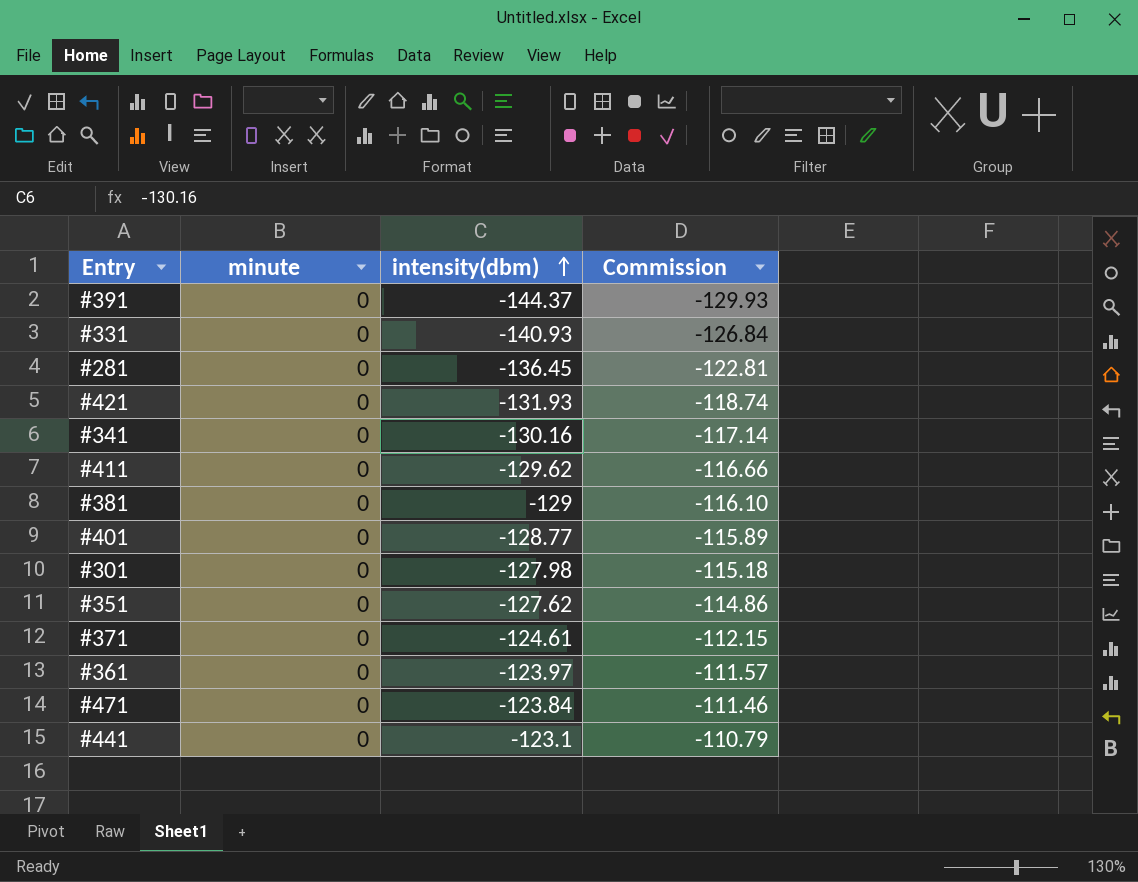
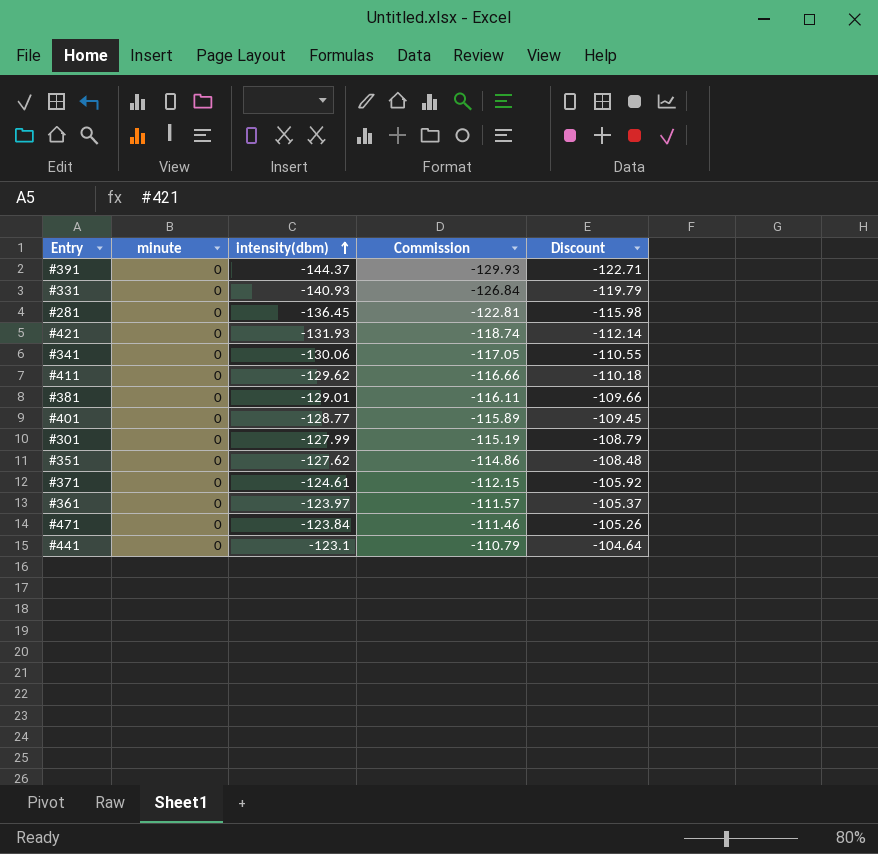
column Discount | formula: none -> [intensity(dbm)] * 0.85
#341 | intensity(dbm): -130.16 -> -130.06
#341 | Commission: -117.14 -> -117.05
#381 | intensity(dbm): -129 -> -129.01
#381 | Commission: -116.10 -> -116.11
#301 | intensity(dbm): -127.98 -> -127.99
#301 | Commission: -115.18 -> -115.19

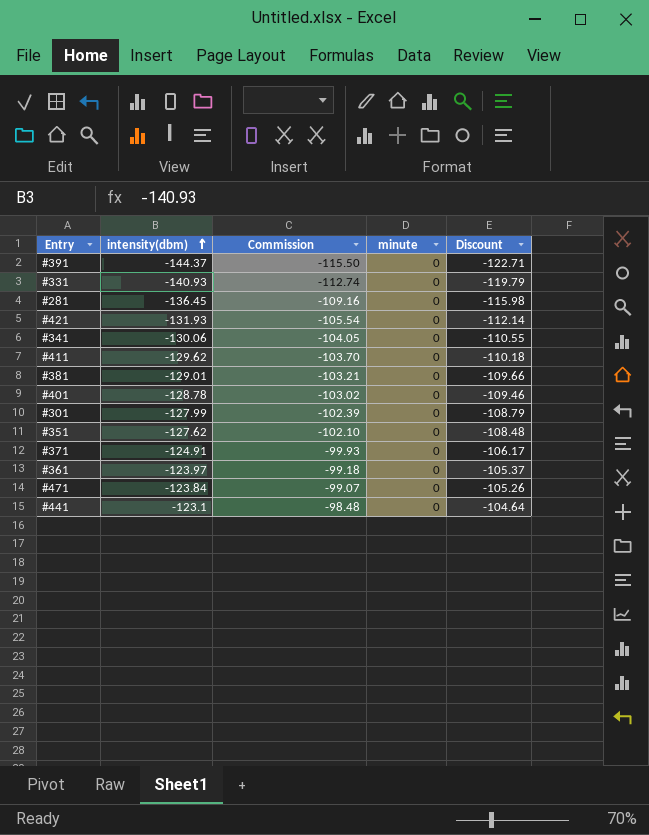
column Commission | formula: [intensity(dbm)] * 0.9 -> [intensity(dbm)] * 0.8
column minute | position: 2 -> 4
#401 | intensity(dbm): -128.77 -> -128.78
#401 | Discount: -109.45 -> -109.46
#371 | intensity(dbm): -124.61 -> -124.91
#371 | Discount: -105.92 -> -106.17

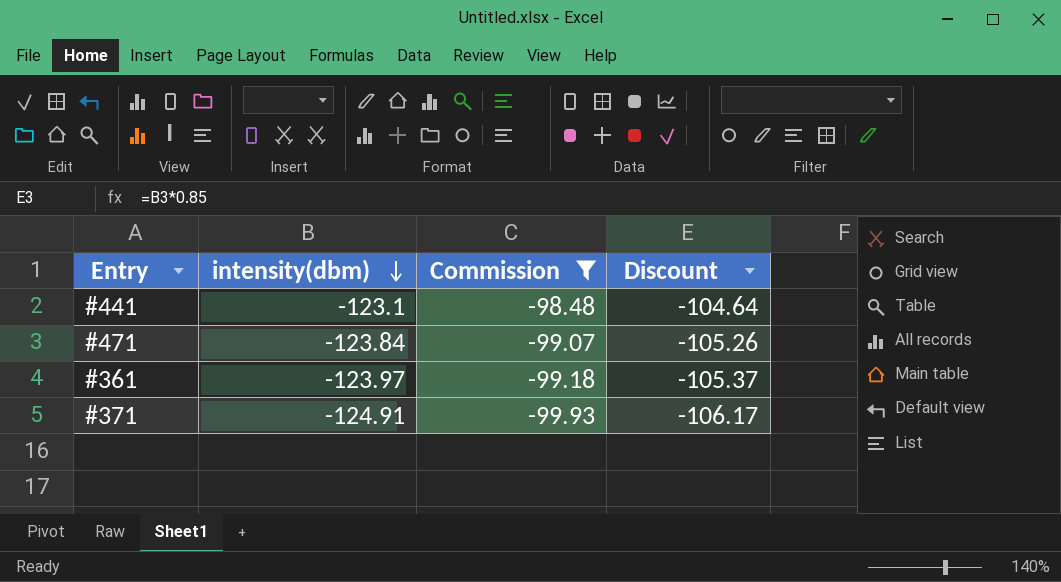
filter: none -> Commission >= -99.93
row order: intensity(dbm) ascending -> intensity(dbm) descending
column minute | position: 4 -> none

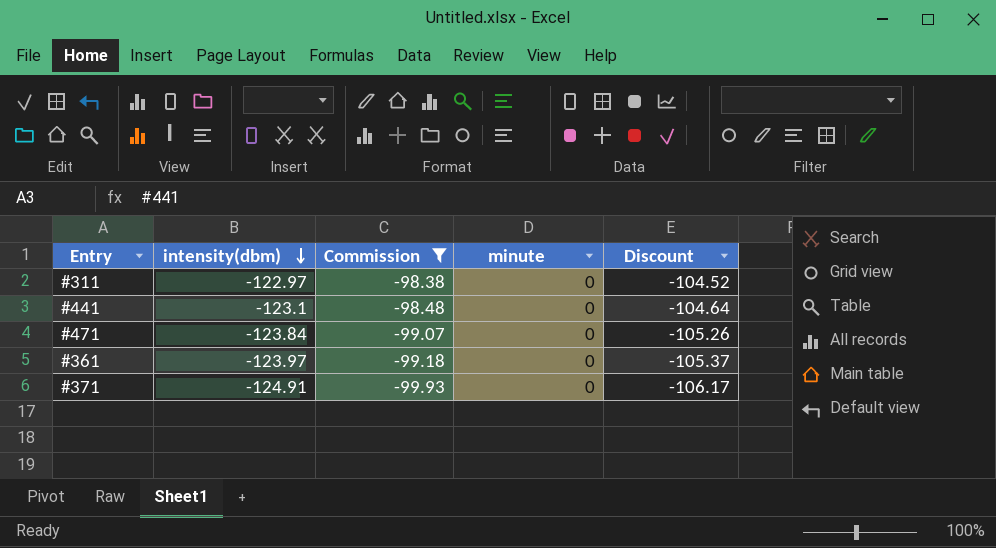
column minute | position: none -> 4
row #311: none -> -122.97 | -98.38 | 0 | -104.52

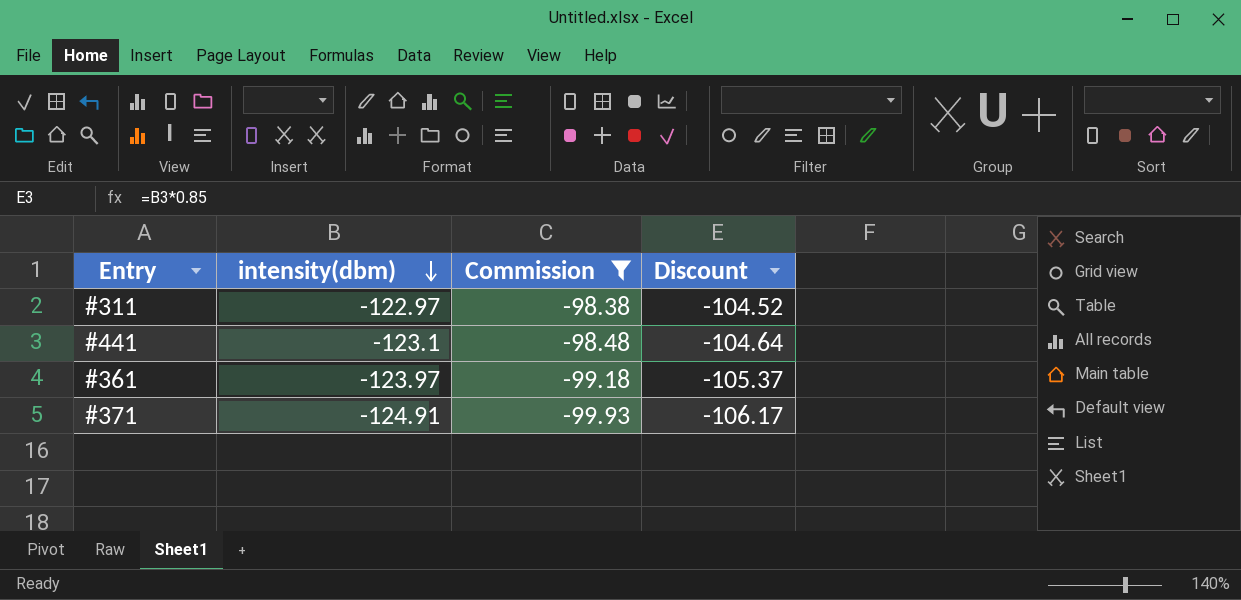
column minute | position: 4 -> none
row #471: -123.84 | -99.07 | 0 | -105.26 -> none

